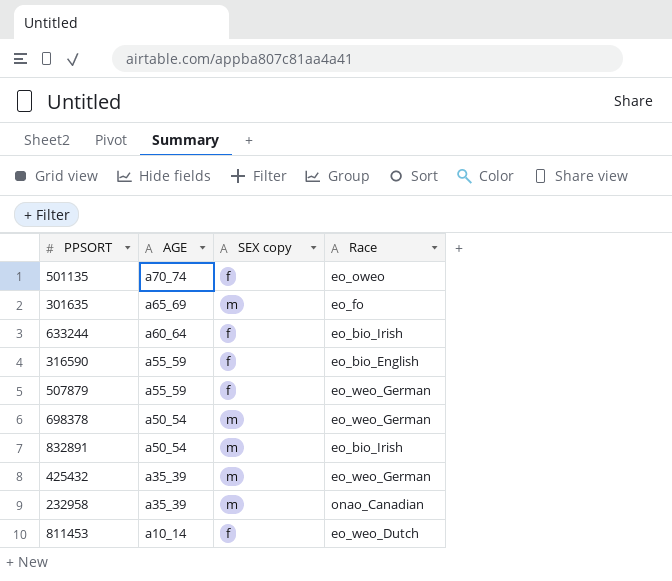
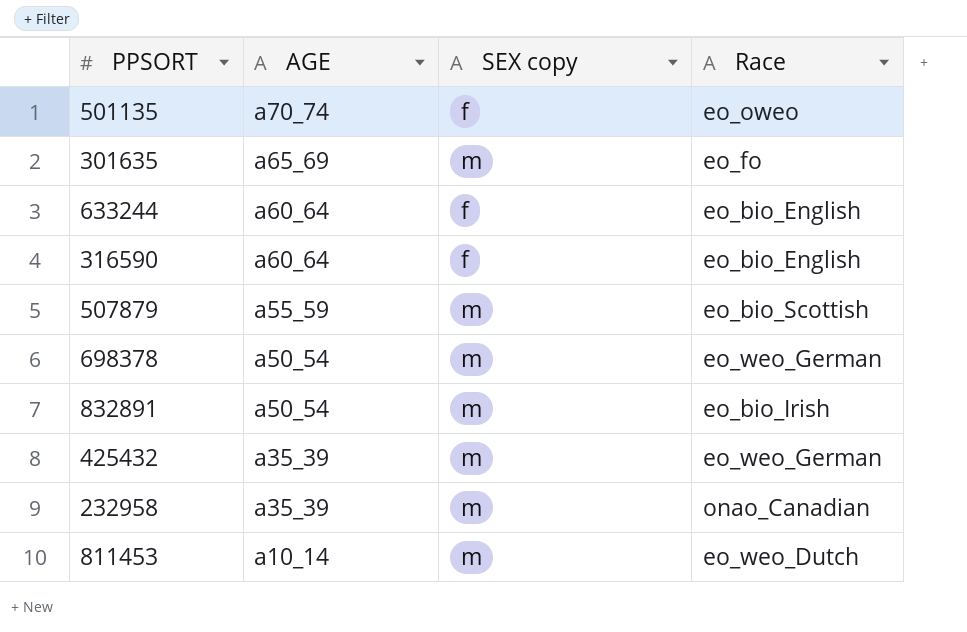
633244 | Race: eo_bio_Irish -> eo_bio_English
316590 | AGE: a55_59 -> a60_64
507879 | SEX copy: f -> m
507879 | Race: eo_weo_German -> eo_bio_Scottish
811453 | SEX copy: f -> m

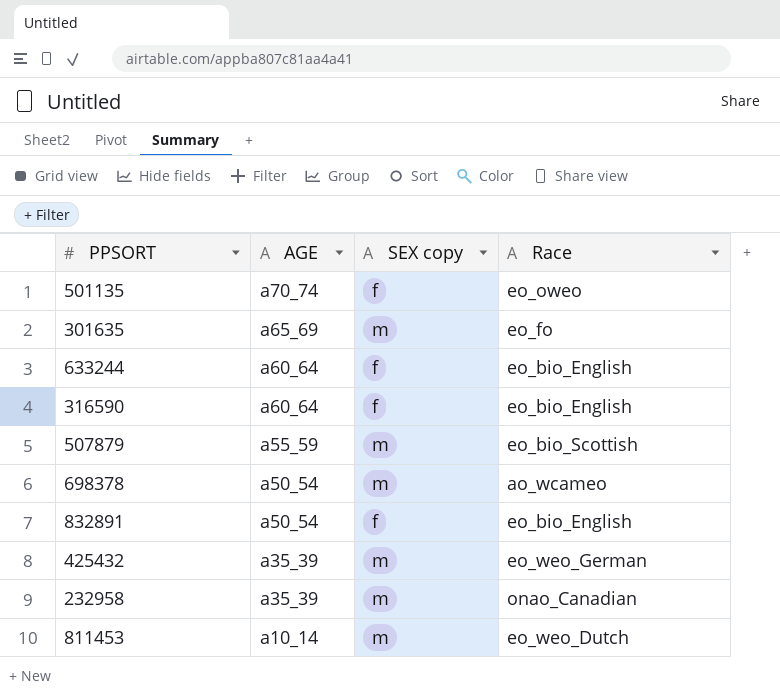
698378 | Race: eo_weo_German -> ao_wcameo
832891 | SEX copy: m -> f
832891 | Race: eo_bio_Irish -> eo_bio_English

